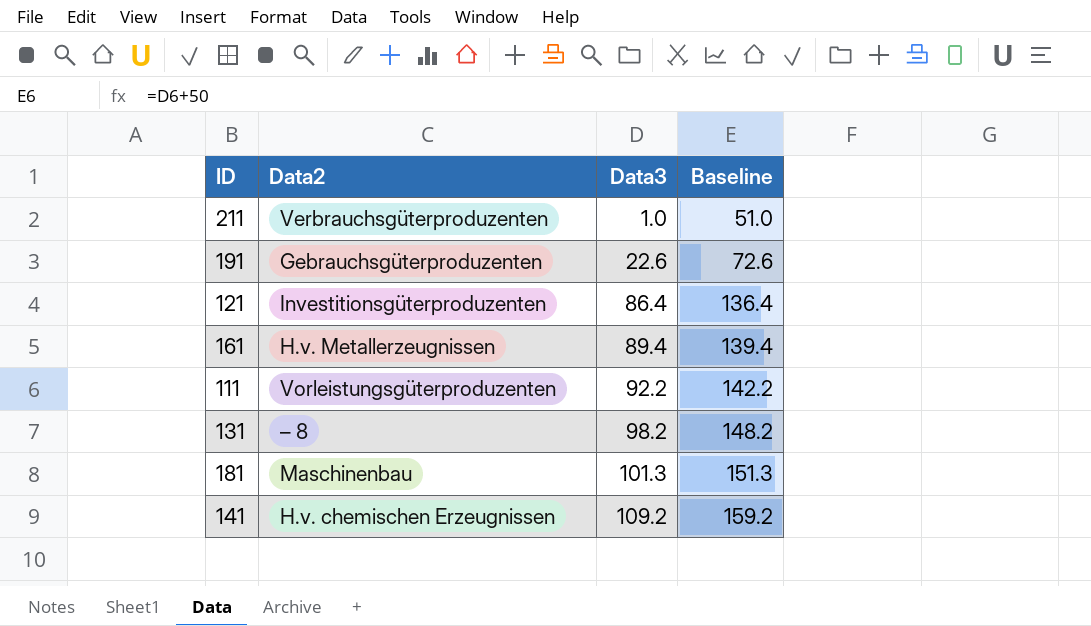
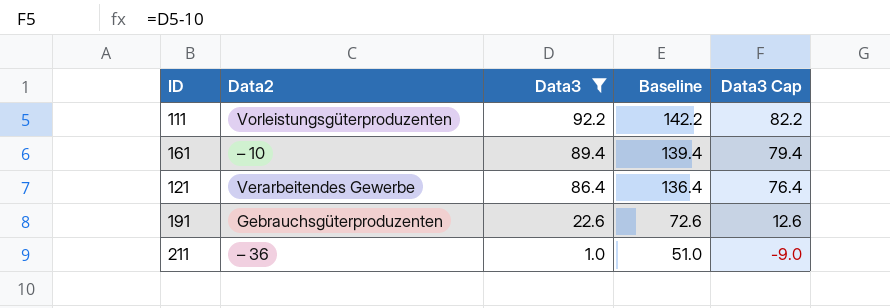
filter: none -> Data3 <= 92.2
row order: Data3 ascending -> Data3 descending
column Data3 Cap | formula: none -> [Data3] - 10
161 | Data2: H.v. Metallerzeugnissen -> – 10
121 | Data2: Investitionsgüterproduzenten -> Verarbeitendes Gewerbe
211 | Data2: Verbrauchsgüterproduzenten -> – 36

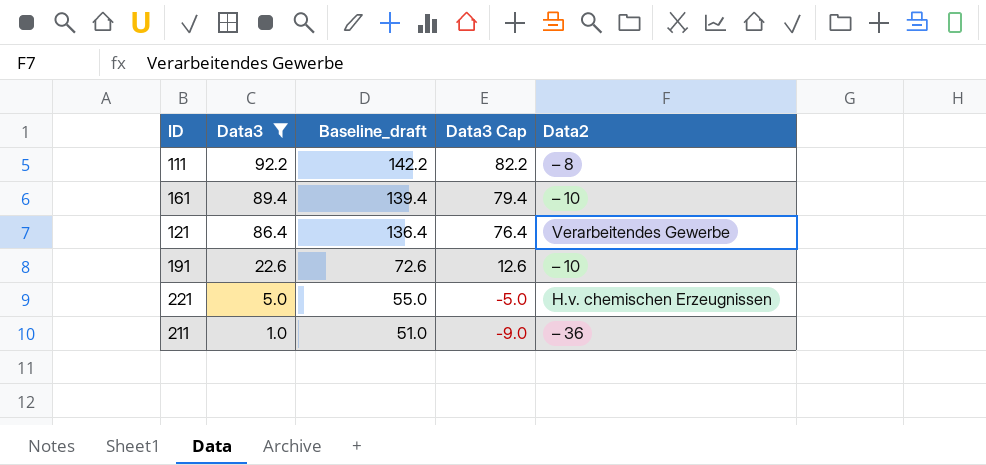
column name: Baseline -> Baseline_draft
column Data2 | position: 2 -> 5
111 | Data2: Vorleistungsgüterproduzenten -> – 8
191 | Data2: Gebrauchsgüterproduzenten -> – 10
row 221: none -> 5.0 | 55.0 | -5.0 | H.v. chemischen Erzeugnissen

